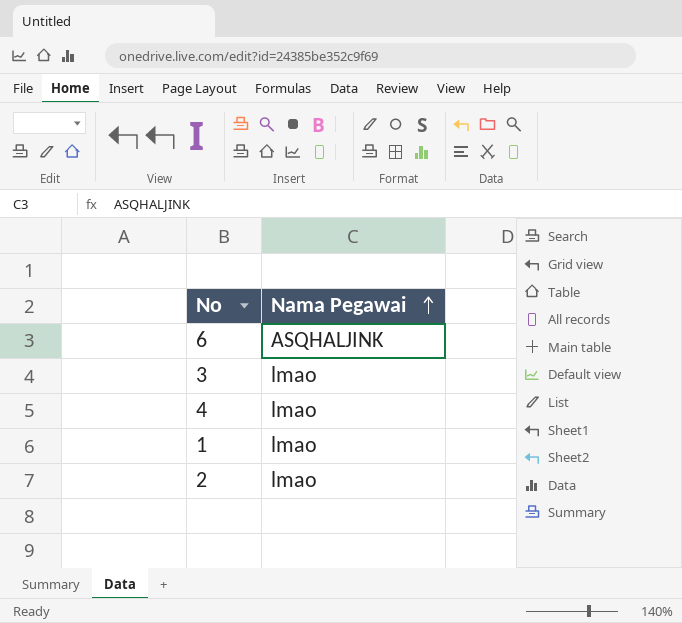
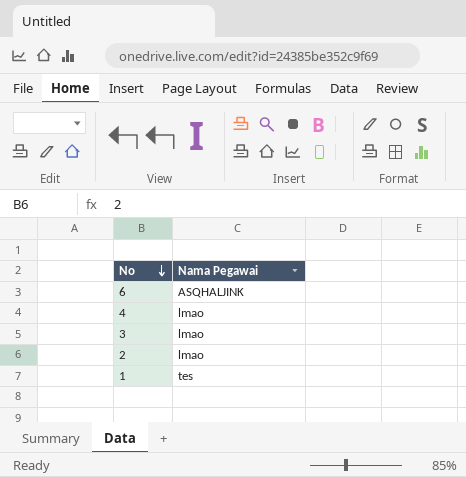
row order: Nama Pegawai ascending -> No descending
1 | Nama Pegawai: lmao -> tes

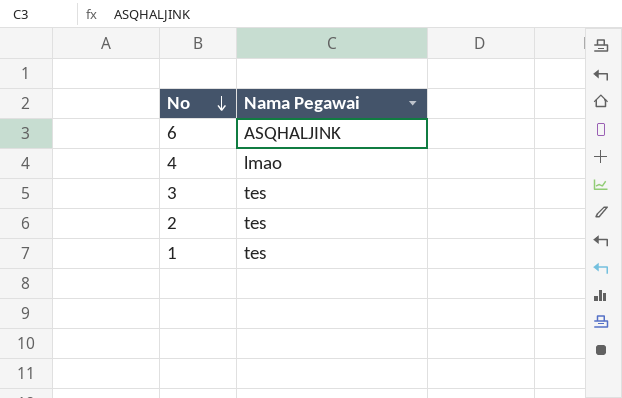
3 | Nama Pegawai: lmao -> tes
2 | Nama Pegawai: lmao -> tes

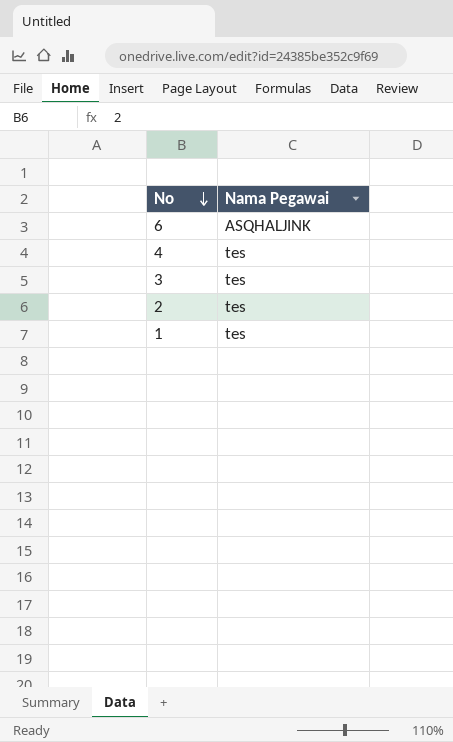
4 | Nama Pegawai: lmao -> tes

